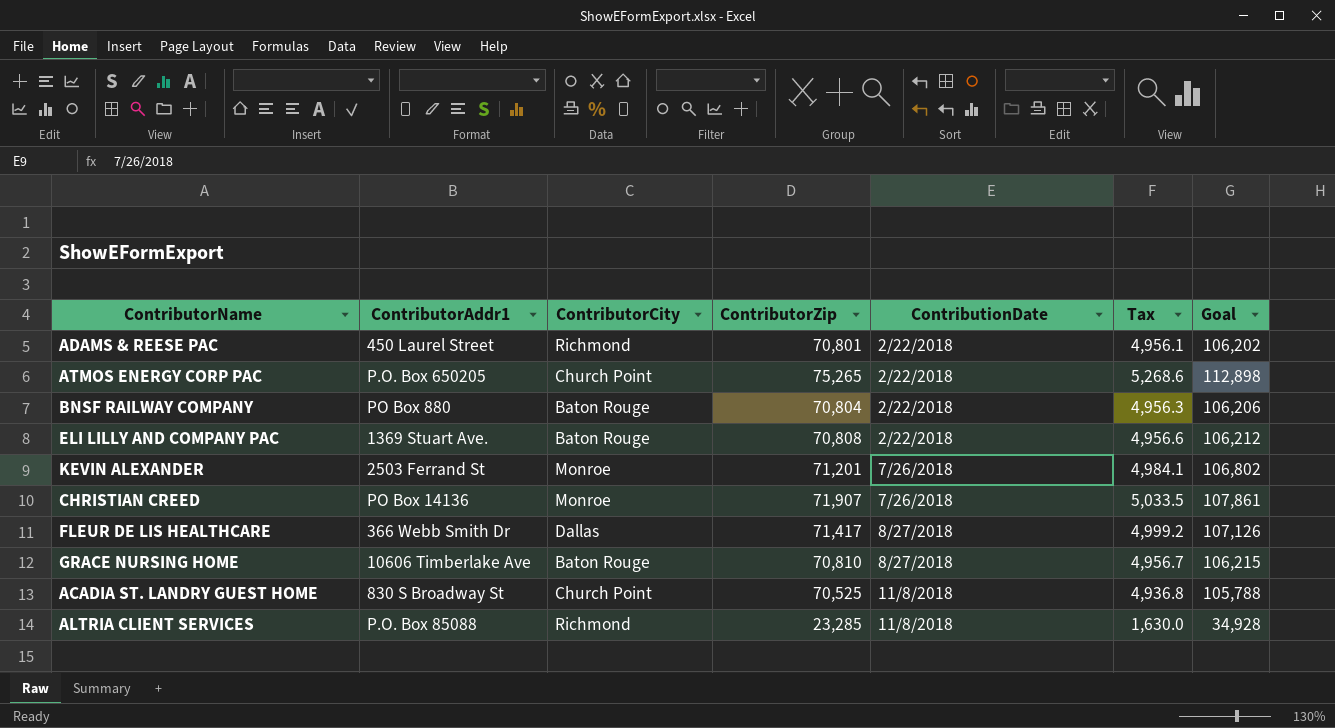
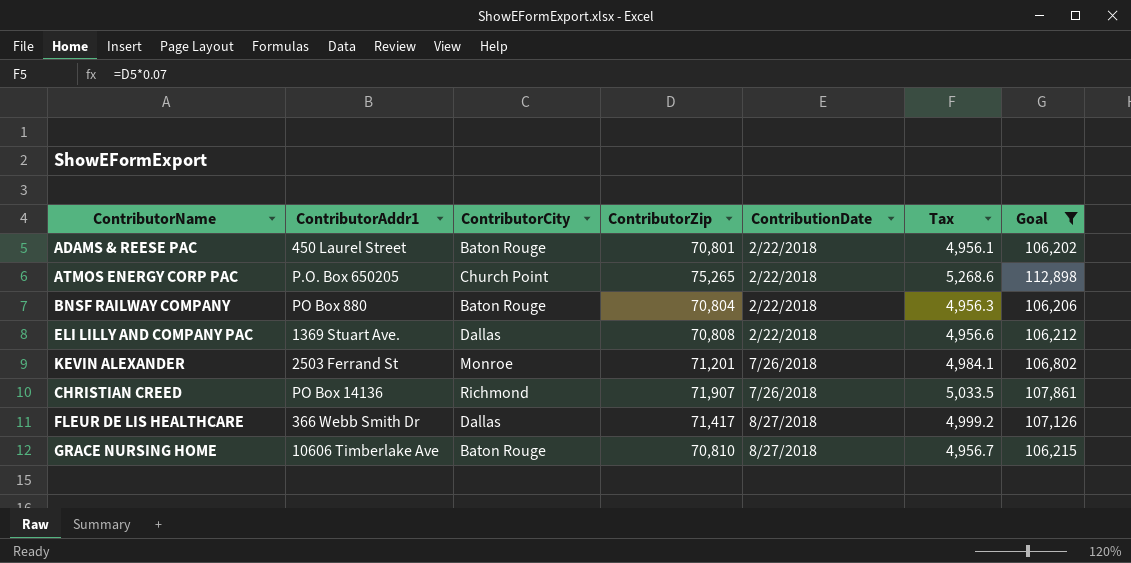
filter: none -> Goal >= 106,202
ADAMS & REESE PAC | ContributorCity: Richmond -> Baton Rouge
ELI LILLY AND COMPANY PAC | ContributorCity: Baton Rouge -> Dallas
CHRISTIAN CREED | ContributorCity: Monroe -> Richmond

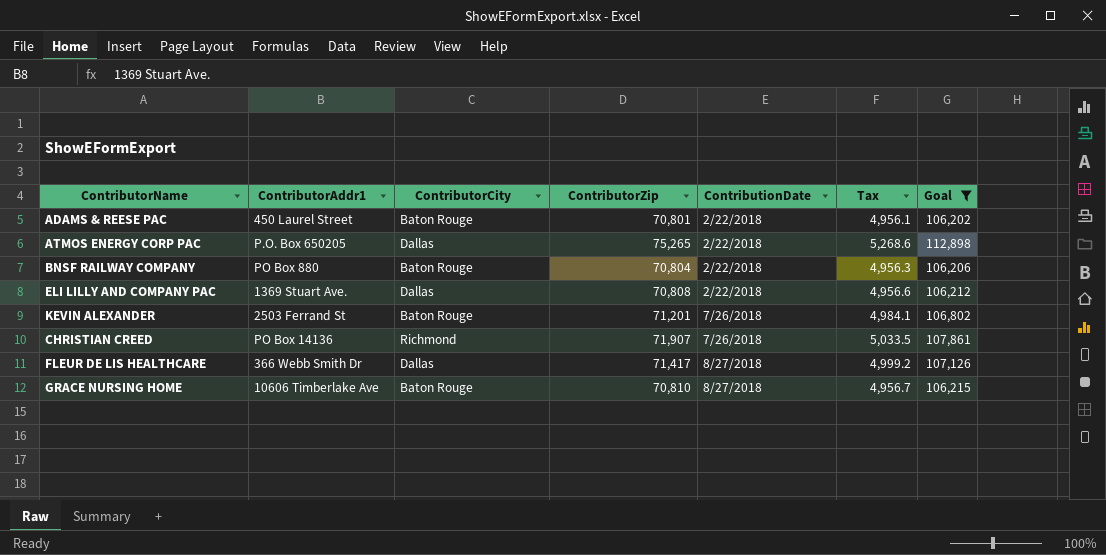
ATMOS ENERGY CORP PAC | ContributorCity: Church Point -> Dallas
KEVIN ALEXANDER | ContributorCity: Monroe -> Baton Rouge

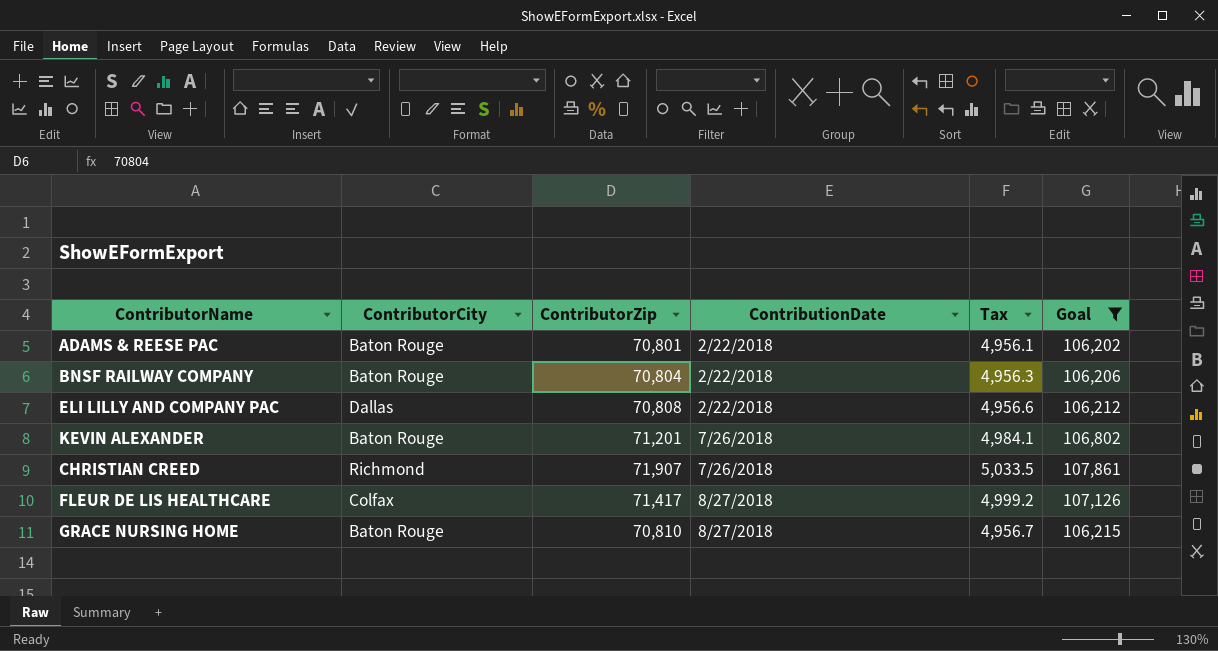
column ContributorAddr1 | position: 2 -> none
row ATMOS ENERGY CORP PAC: P.O. Box 650205 | Dallas | 75,265 | 2/22/2018 | 5,268.6 | 112,898 -> none
FLEUR DE LIS HEALTHCARE | ContributorCity: Dallas -> Colfax

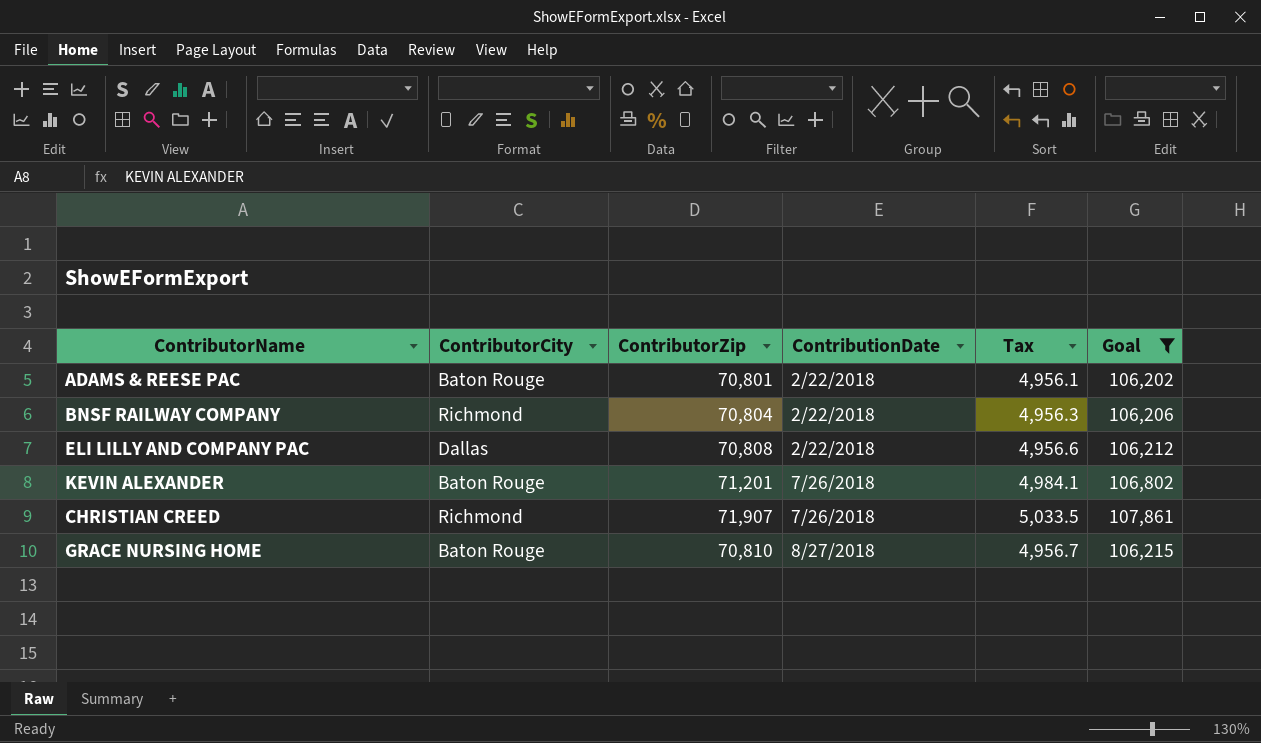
row FLEUR DE LIS HEALTHCARE: Colfax | 71,417 | 8/27/2018 | 4,999.2 | 107,126 -> none
BNSF RAILWAY COMPANY | ContributorCity: Baton Rouge -> Richmond

